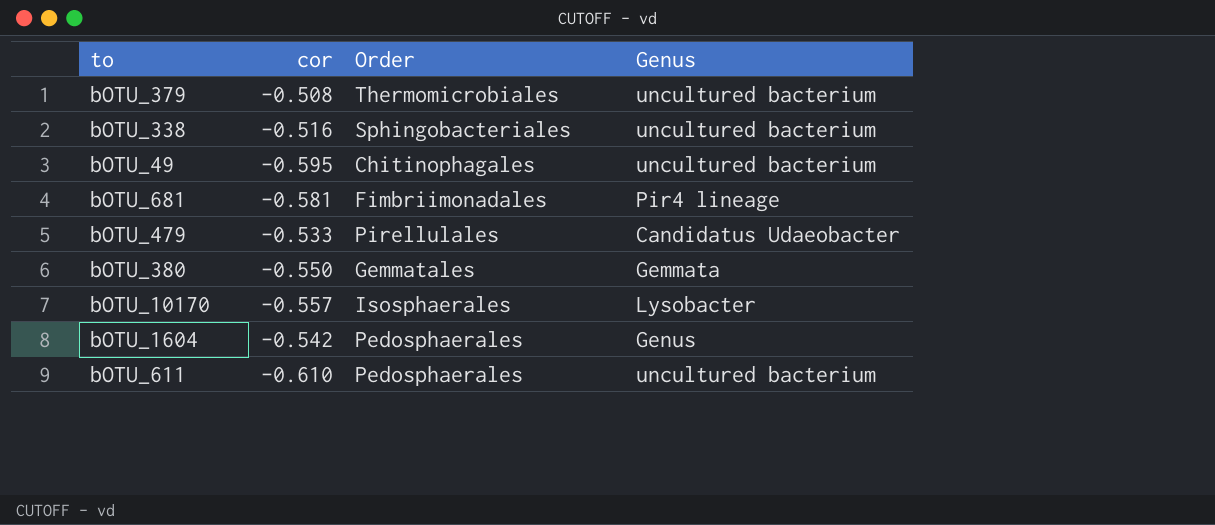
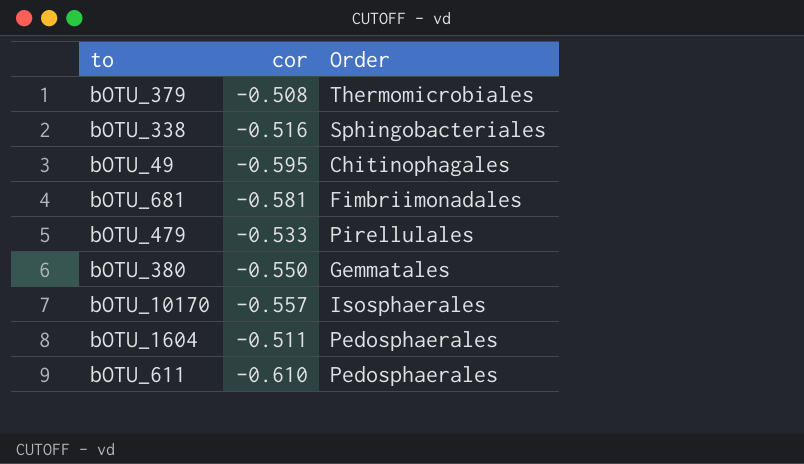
column Genus | position: 4 -> none
bOTU_1604 | cor: -0.542 -> -0.511

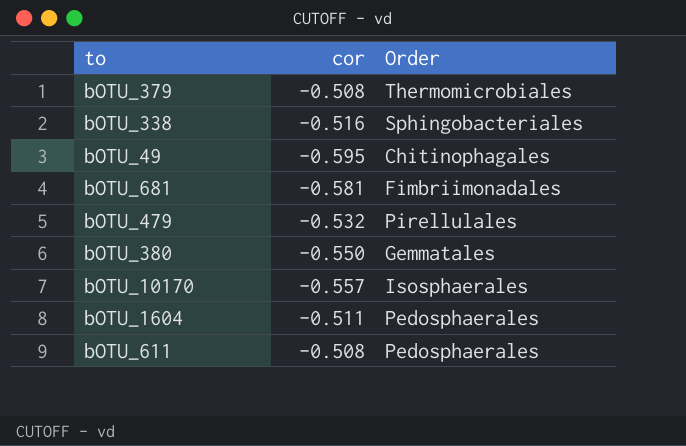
bOTU_479 | cor: -0.533 -> -0.532
bOTU_611 | cor: -0.610 -> -0.508

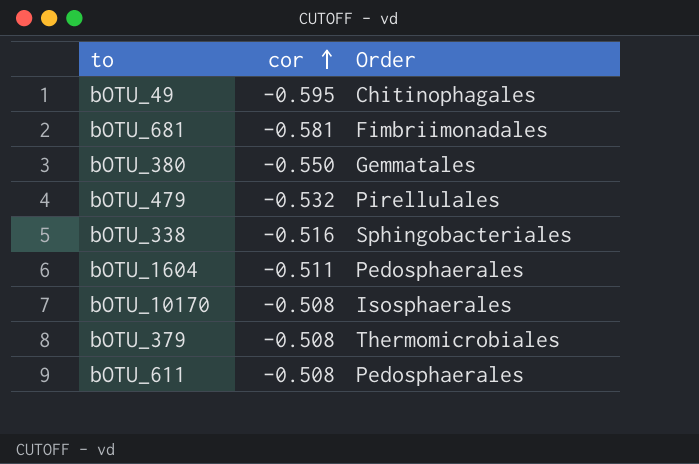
row order: none -> cor ascending
bOTU_10170 | cor: -0.557 -> -0.508

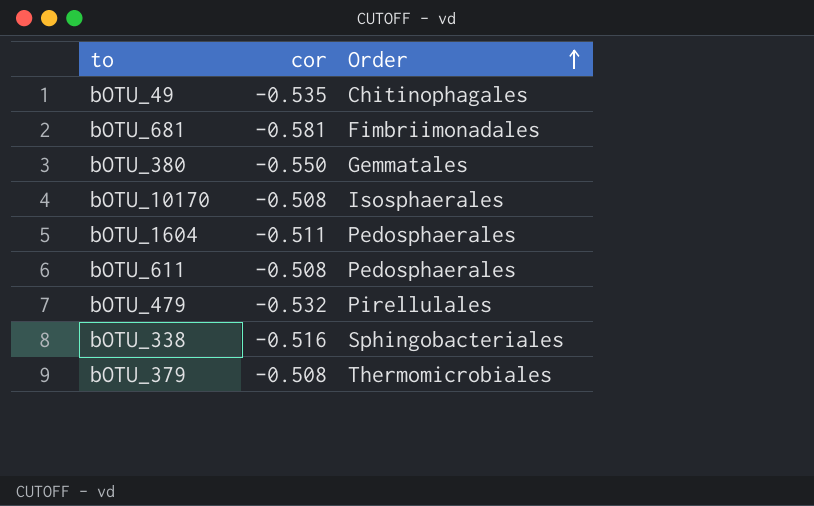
row order: cor ascending -> Order ascending
bOTU_49 | cor: -0.595 -> -0.535

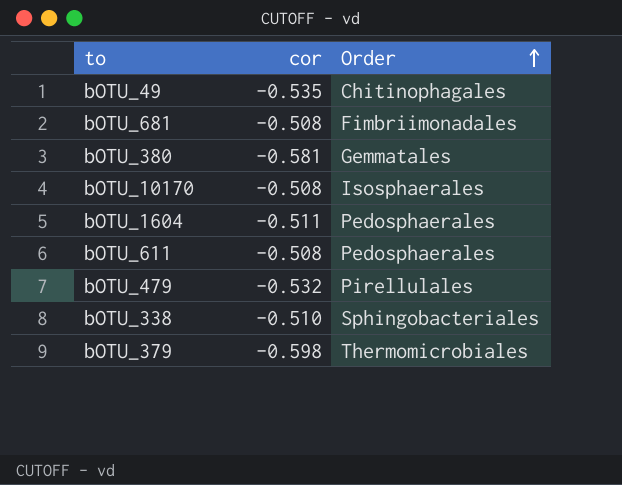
bOTU_681 | cor: -0.581 -> -0.508
bOTU_380 | cor: -0.550 -> -0.581
bOTU_338 | cor: -0.516 -> -0.510
bOTU_379 | cor: -0.508 -> -0.598

